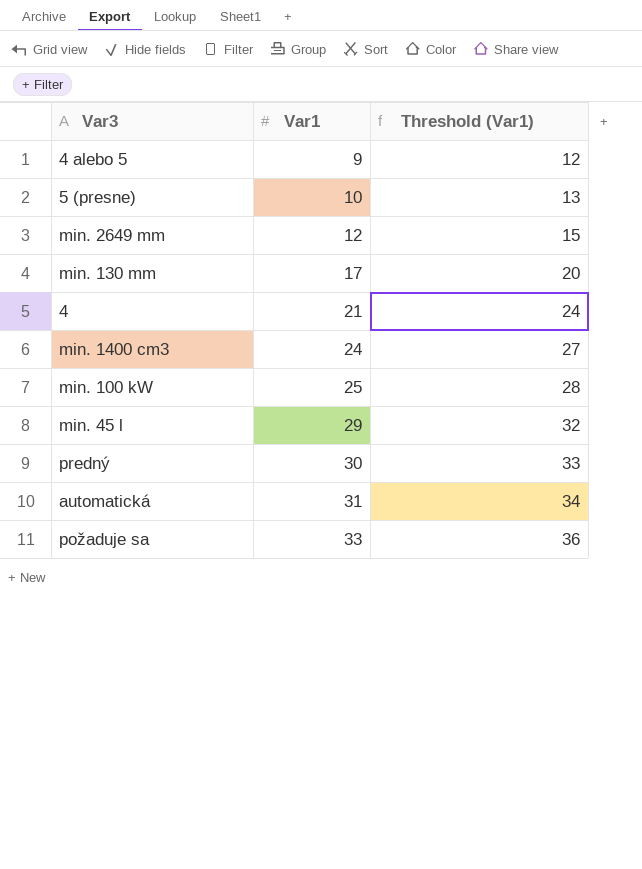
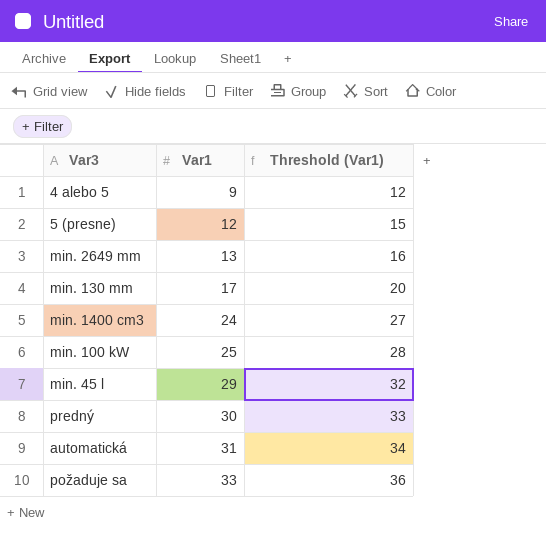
row 4: 21 | 24 -> none
5 (presne) | Var1: 10 -> 12
5 (presne) | Threshold (Var1): 13 -> 15
min. 2649 mm | Var1: 12 -> 13
min. 2649 mm | Threshold (Var1): 15 -> 16

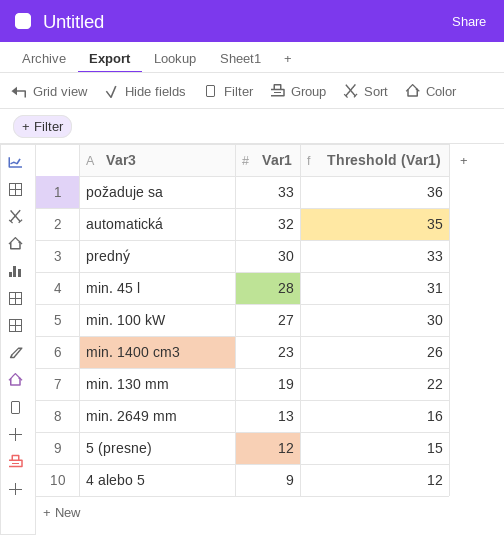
row order: Var1 ascending -> Var1 descending
automatická | Var1: 31 -> 32
automatická | Threshold (Var1): 34 -> 35
min. 45 l | Var1: 29 -> 28
min. 45 l | Threshold (Var1): 32 -> 31
min. 100 kW | Var1: 25 -> 27
min. 100 kW | Threshold (Var1): 28 -> 30
min. 1400 cm3 | Var1: 24 -> 23
min. 1400 cm3 | Threshold (Var1): 27 -> 26
min. 130 mm | Var1: 17 -> 19
min. 130 mm | Threshold (Var1): 20 -> 22

